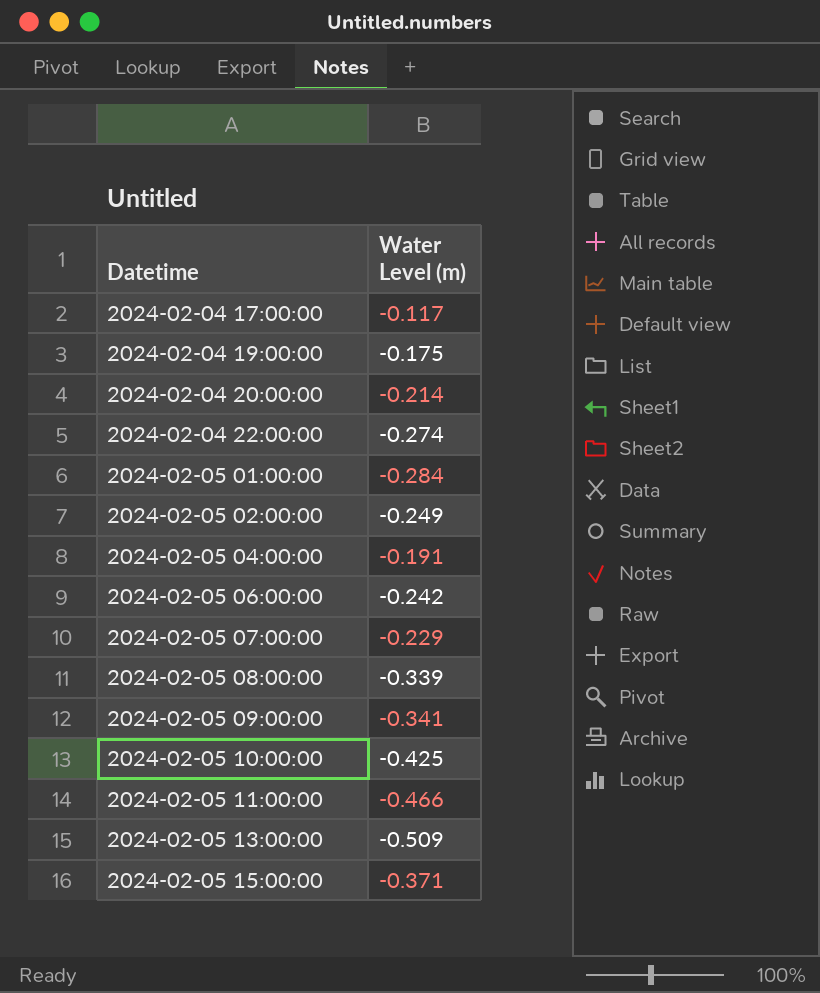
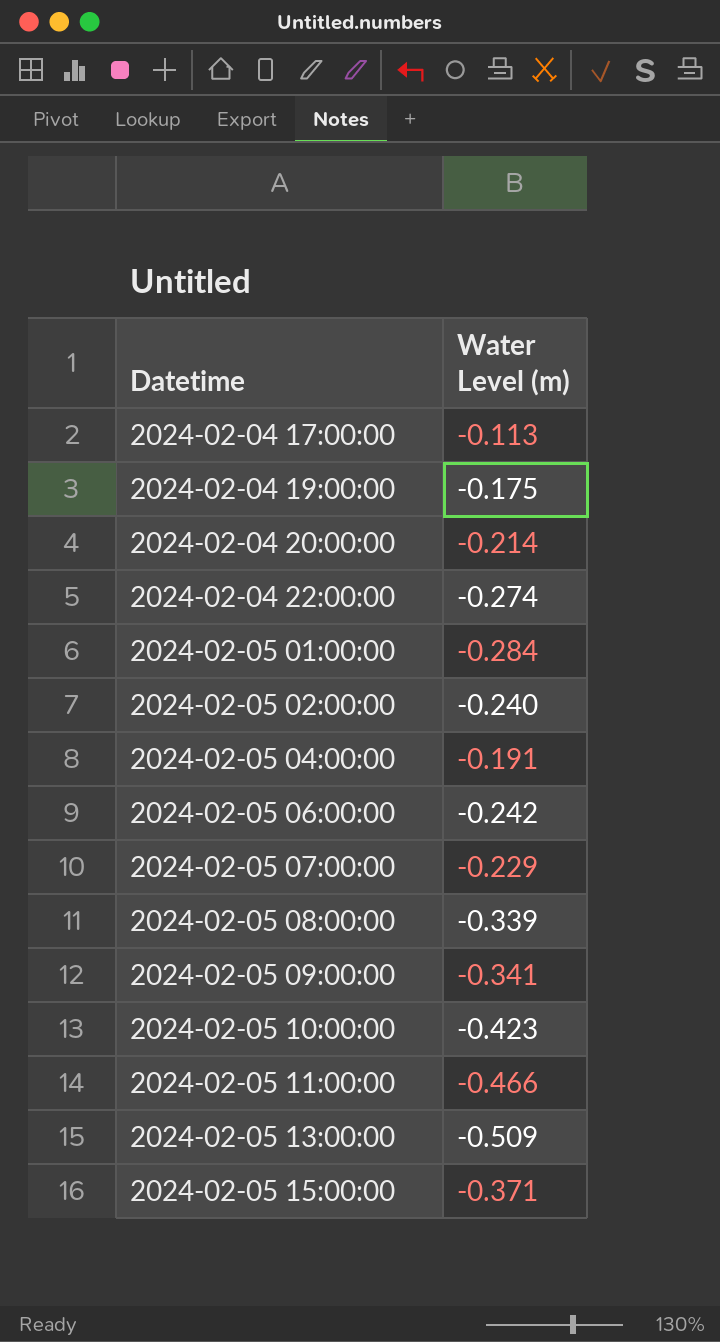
2024-02-04 17:00:00 | Water Level (m): -0.117 -> -0.113
2024-02-05 02:00:00 | Water Level (m): -0.249 -> -0.240
2024-02-05 10:00:00 | Water Level (m): -0.425 -> -0.423

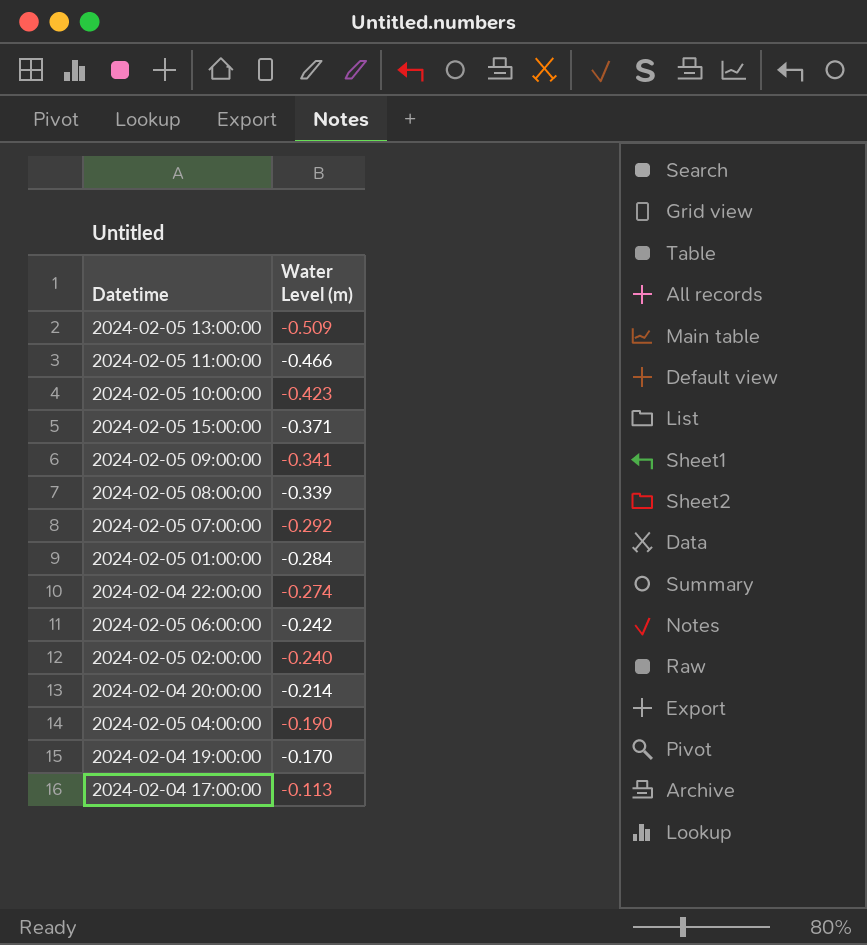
row order: Datetime ascending -> Water Level (m) ascending
2024-02-05 07:00:00 | Water Level (m): -0.229 -> -0.292
2024-02-05 04:00:00 | Water Level (m): -0.191 -> -0.190
2024-02-04 19:00:00 | Water Level (m): -0.175 -> -0.170

